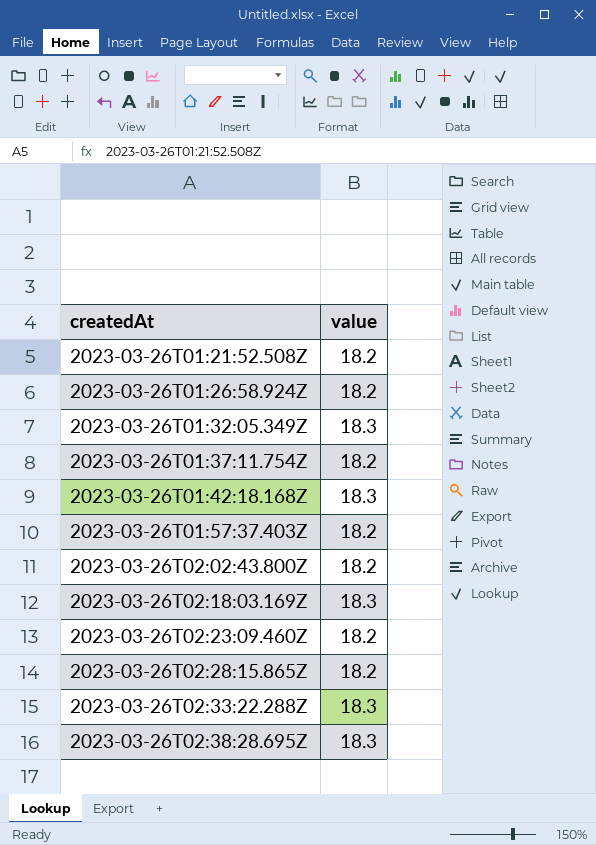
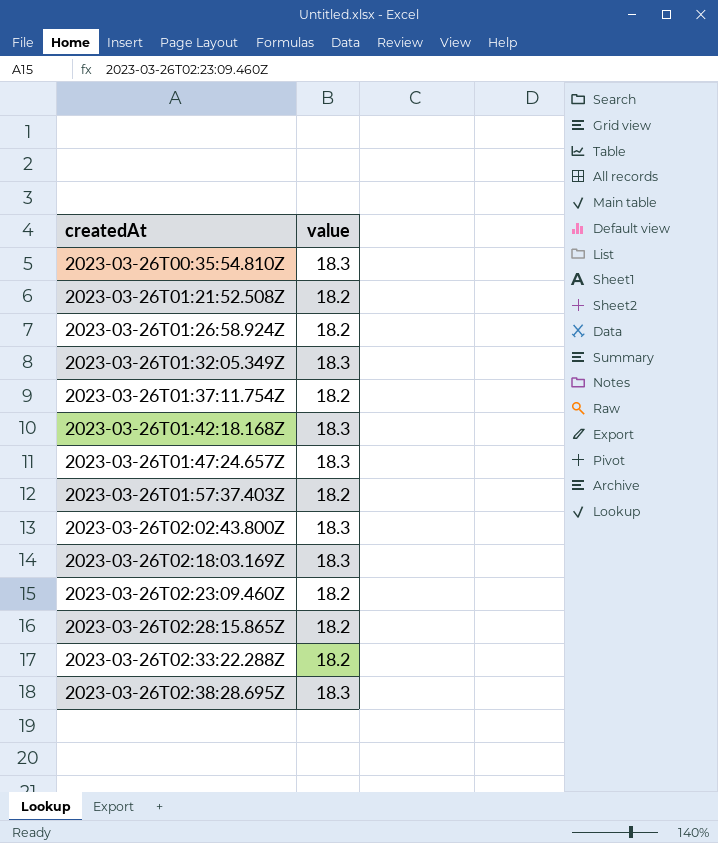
row 2023-03-26T00:35:54.810Z: none -> 18.3
row 2023-03-26T01:47:24.657Z: none -> 18.3
2023-03-26T02:02:43.800Z | value: 18.2 -> 18.3
2023-03-26T02:33:22.288Z | value: 18.3 -> 18.2

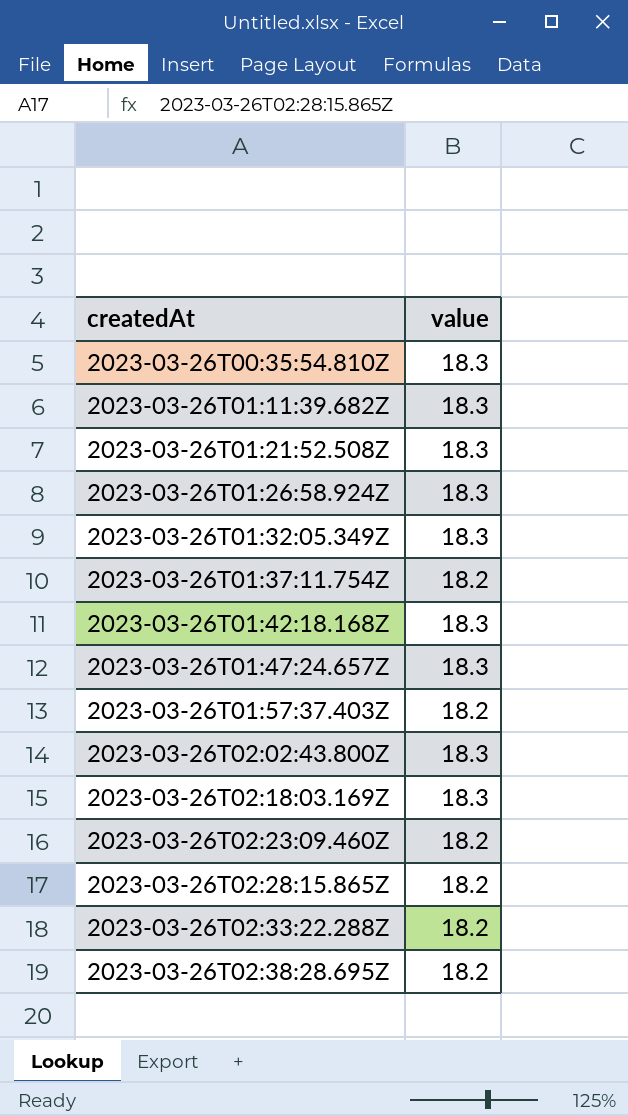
row 2023-03-26T01:11:39.682Z: none -> 18.3
2023-03-26T01:21:52.508Z | value: 18.2 -> 18.3
2023-03-26T01:26:58.924Z | value: 18.2 -> 18.3
2023-03-26T02:38:28.695Z | value: 18.3 -> 18.2

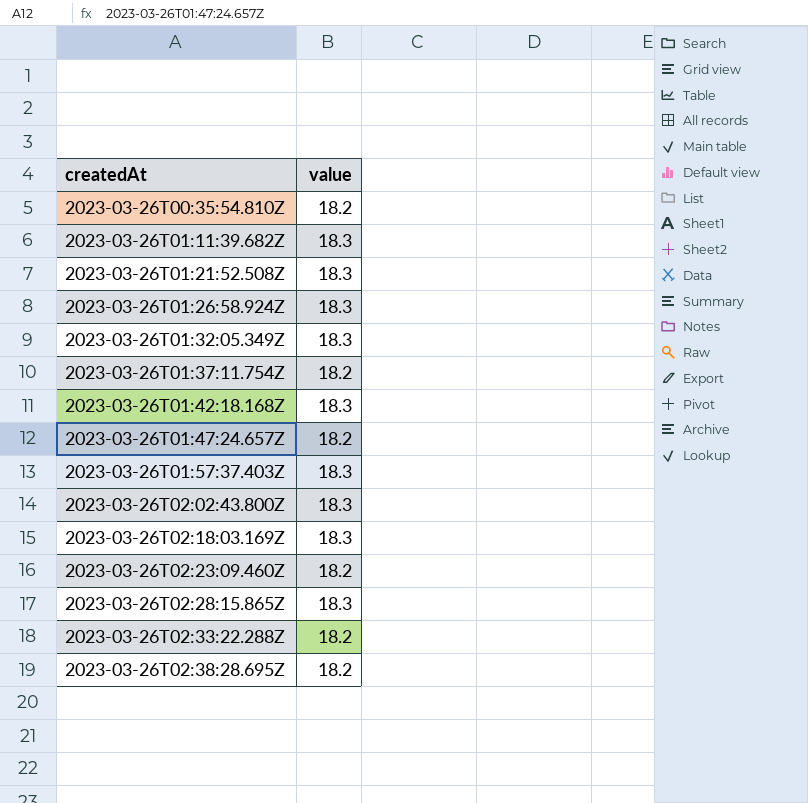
2023-03-26T00:35:54.810Z | value: 18.3 -> 18.2
2023-03-26T01:47:24.657Z | value: 18.3 -> 18.2
2023-03-26T01:57:37.403Z | value: 18.2 -> 18.3
2023-03-26T02:28:15.865Z | value: 18.2 -> 18.3

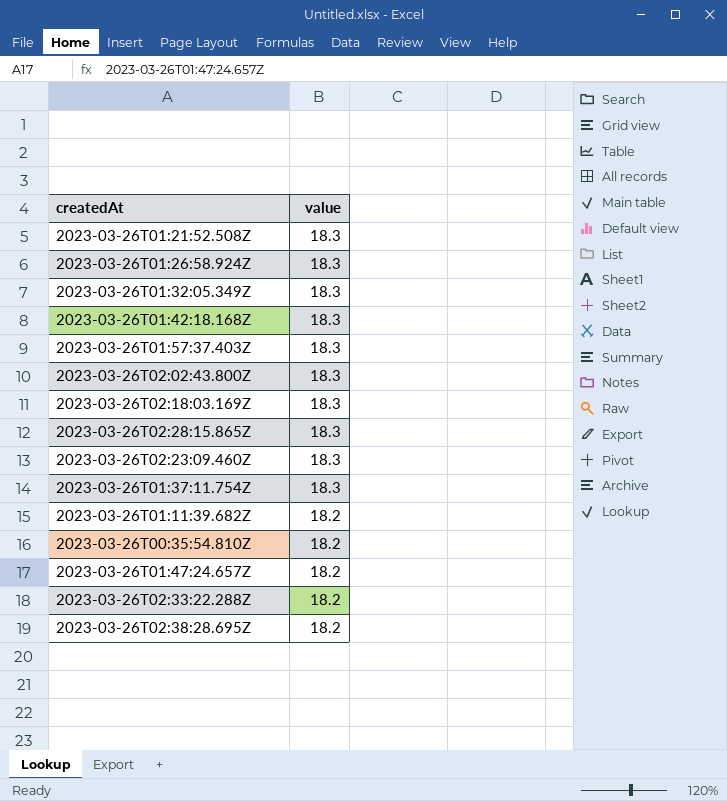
row order: createdAt ascending -> value descending
2023-03-26T02:23:09.460Z | value: 18.2 -> 18.3
2023-03-26T01:37:11.754Z | value: 18.2 -> 18.3
2023-03-26T01:11:39.682Z | value: 18.3 -> 18.2

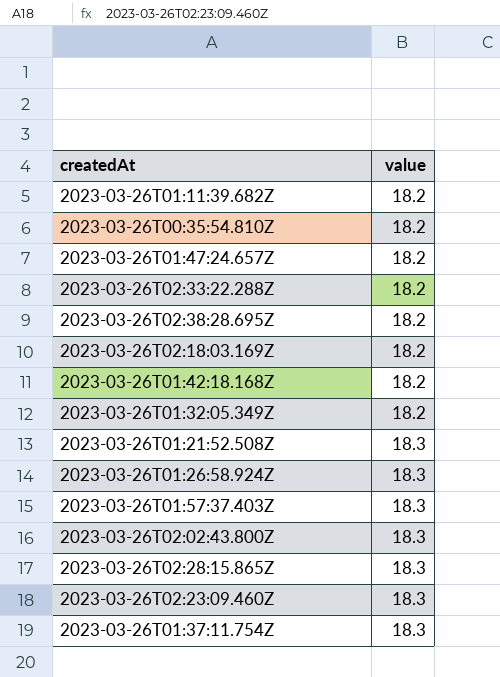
row order: value descending -> value ascending
2023-03-26T02:18:03.169Z | value: 18.3 -> 18.2
2023-03-26T01:42:18.168Z | value: 18.3 -> 18.2
2023-03-26T01:32:05.349Z | value: 18.3 -> 18.2

